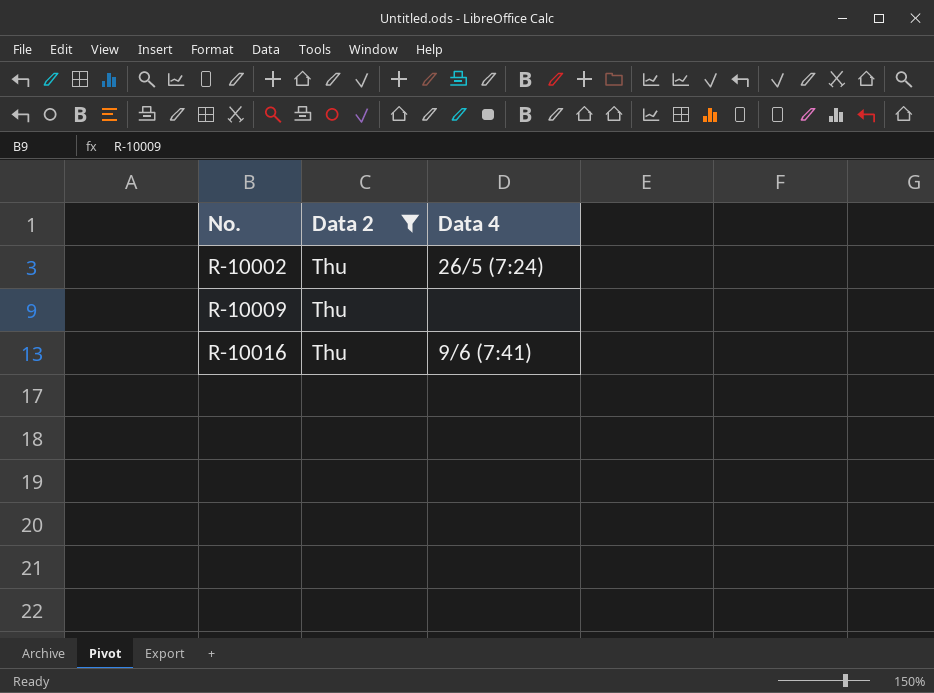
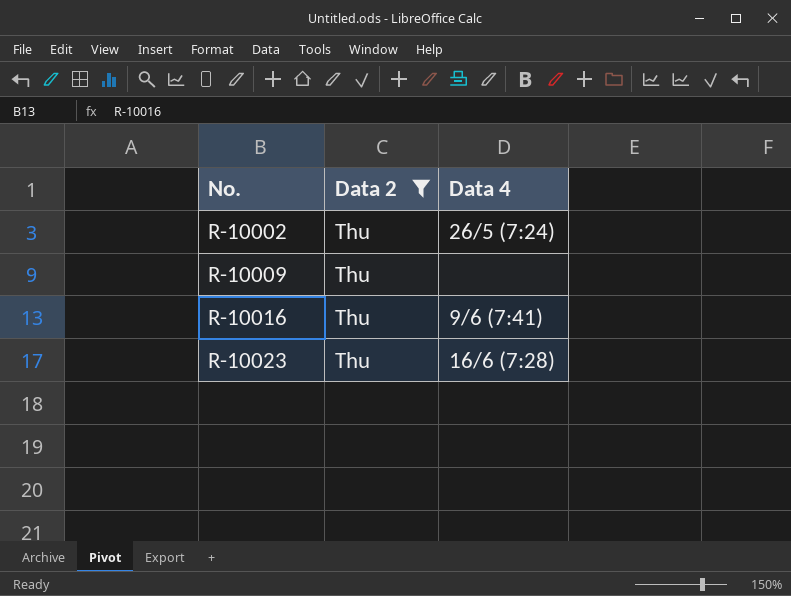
row R-10023: none -> Thu | 16/6 (7:28)

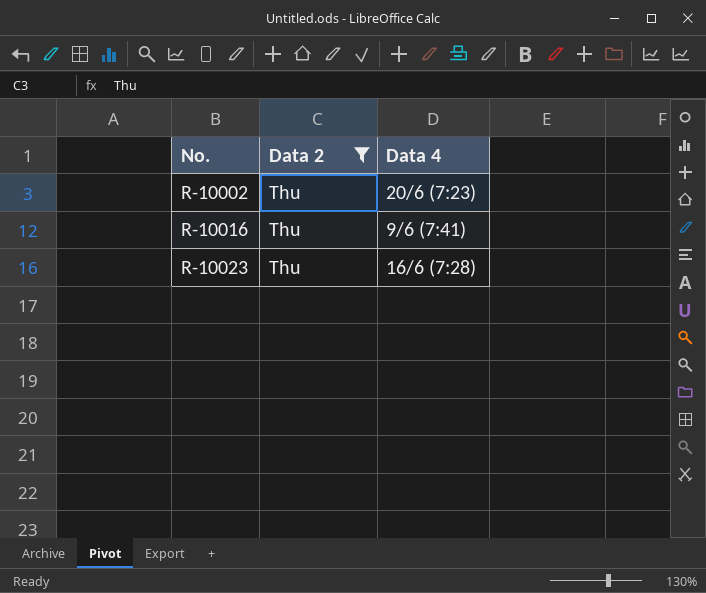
row R-10009: Thu | none -> none
R-10002 | Data 4: 26/5 (7:24) -> 20/6 (7:23)

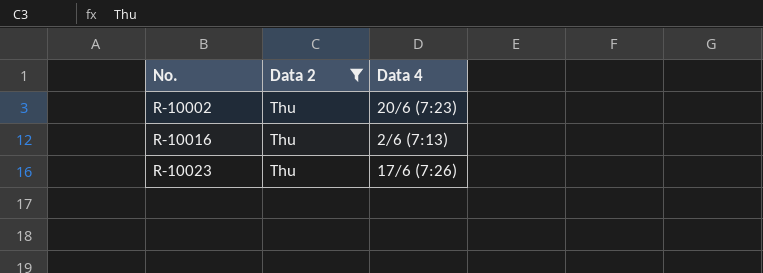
R-10016 | Data 4: 9/6 (7:41) -> 2/6 (7:13)
R-10023 | Data 4: 16/6 (7:28) -> 17/6 (7:26)

